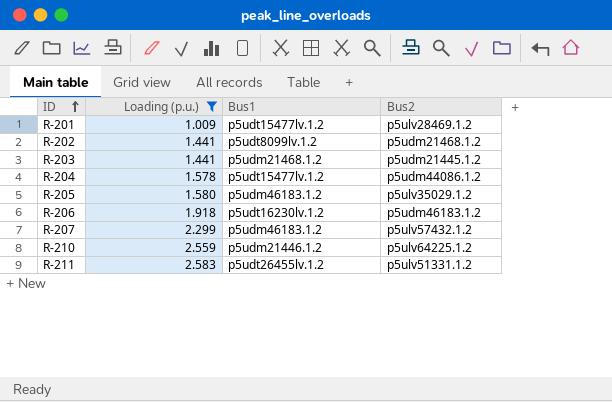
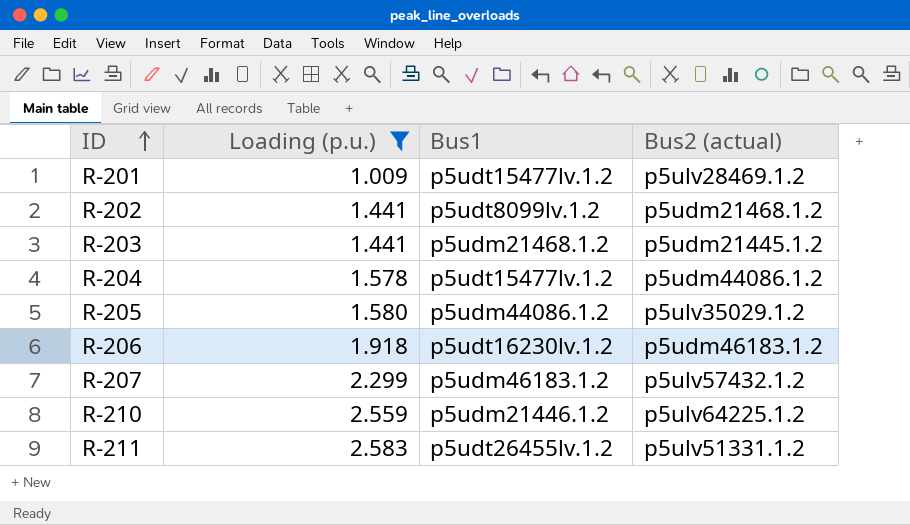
column name: Bus2 -> Bus2 (actual)
R-205 | Bus1: p5udm46183.1.2 -> p5udm44086.1.2

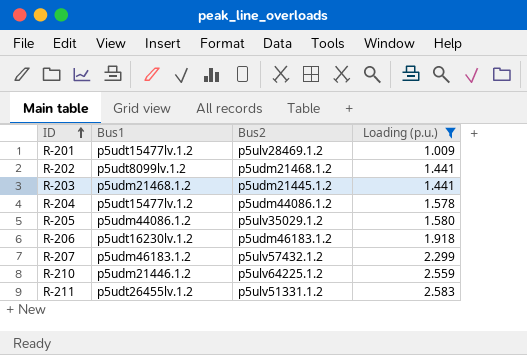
column name: Bus2 (actual) -> Bus2
column Loading (p.u.) | position: 2 -> 4

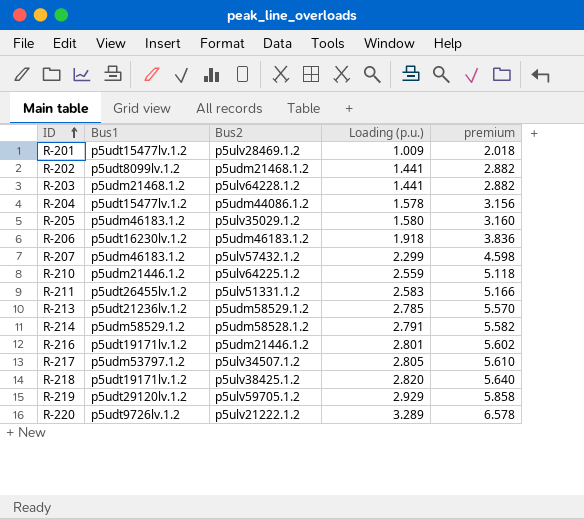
filter: Loading (p.u.) <= 2.583 -> none
column premium | formula: none -> [Loading (p.u.)] * 2
R-203 | Bus2: p5udm21445.1.2 -> p5ulv64228.1.2
R-205 | Bus1: p5udm44086.1.2 -> p5udm46183.1.2

